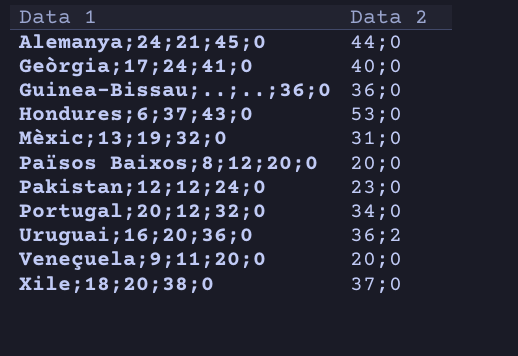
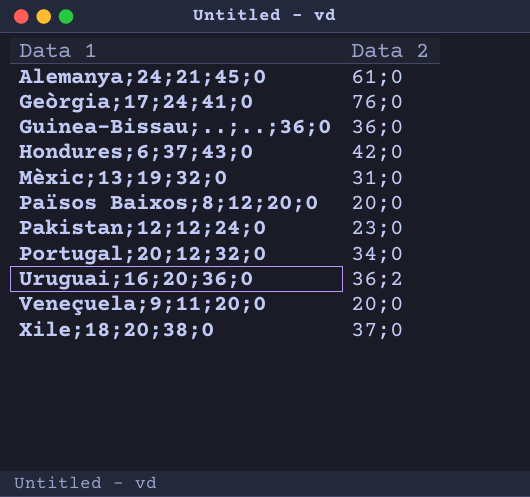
Alemanya;24;21;45;0 | Data 2: 44;0 -> 61;0
Geòrgia;17;24;41;0 | Data 2: 40;0 -> 76;0
Hondures;6;37;43;0 | Data 2: 53;0 -> 42;0

